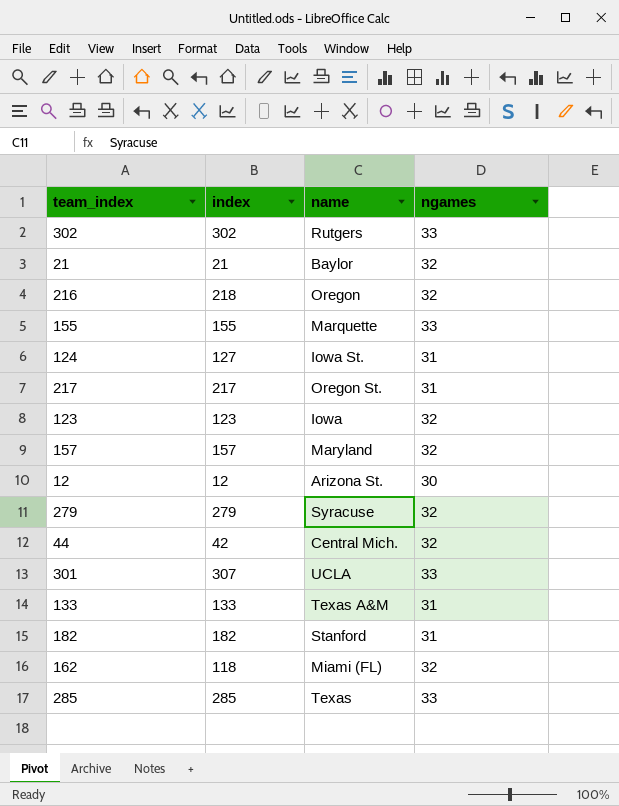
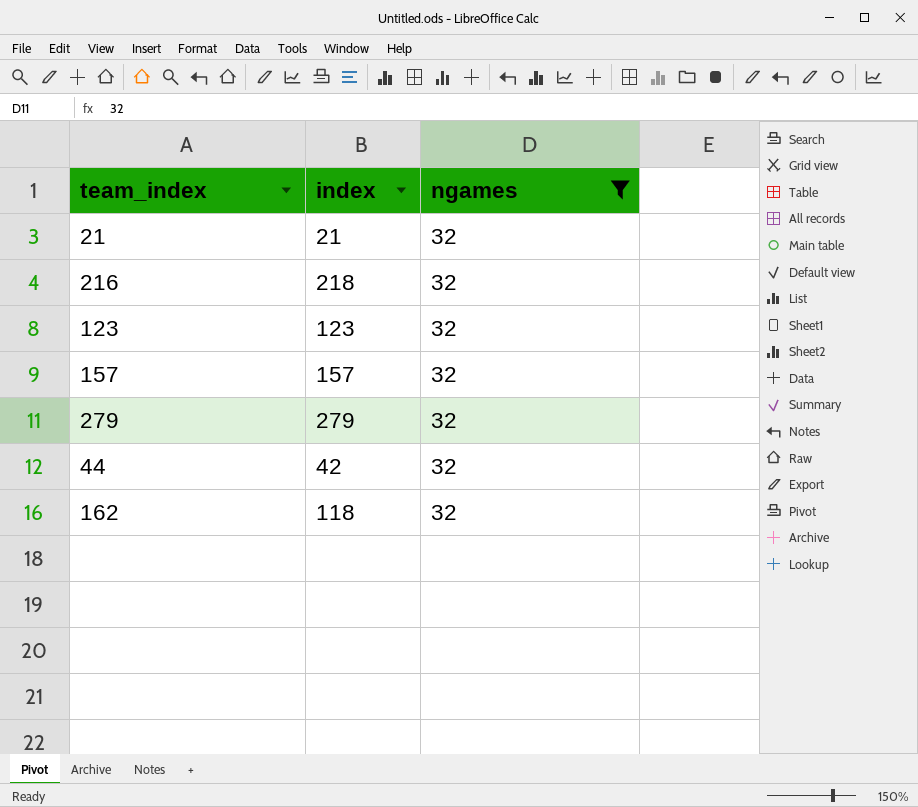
filter: none -> ngames = 32
column name | position: 3 -> none

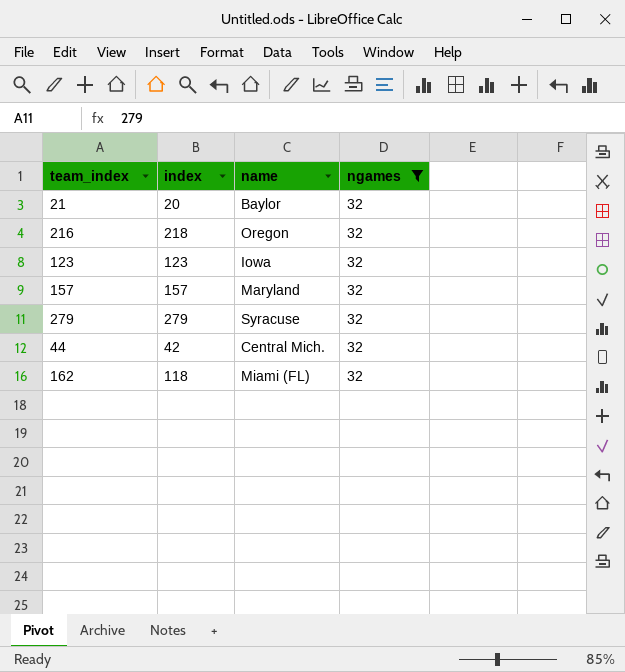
column name | position: none -> 3
21 | index: 21 -> 20

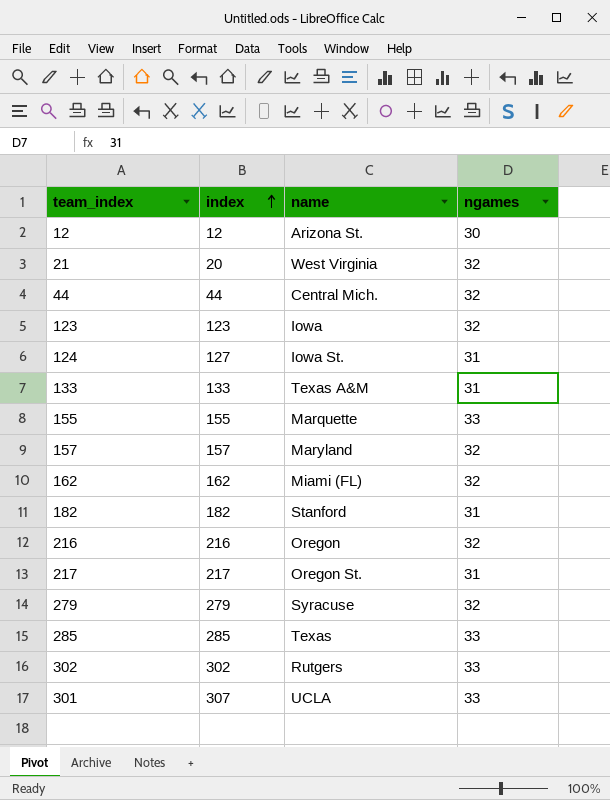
filter: ngames = 32 -> none
row order: none -> index ascending
21 | name: Baylor -> West Virginia
44 | index: 42 -> 44
162 | index: 118 -> 162
216 | index: 218 -> 216

